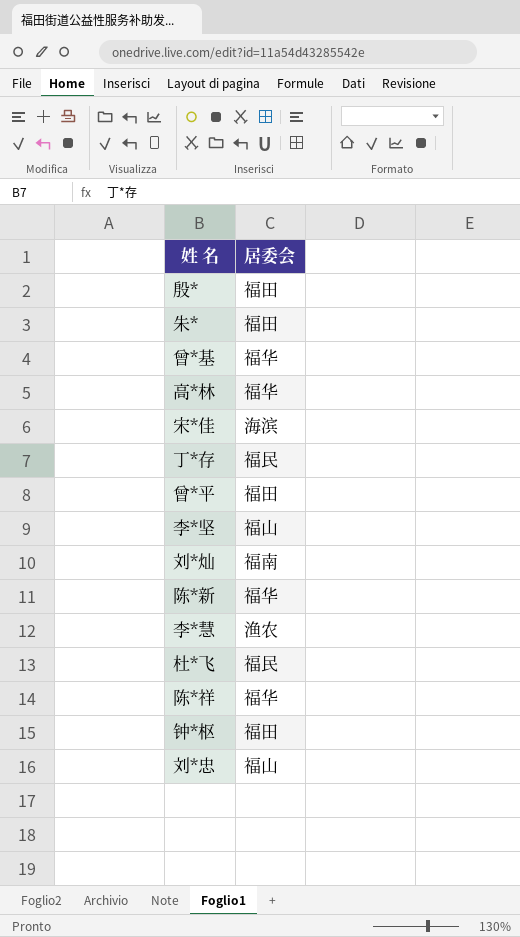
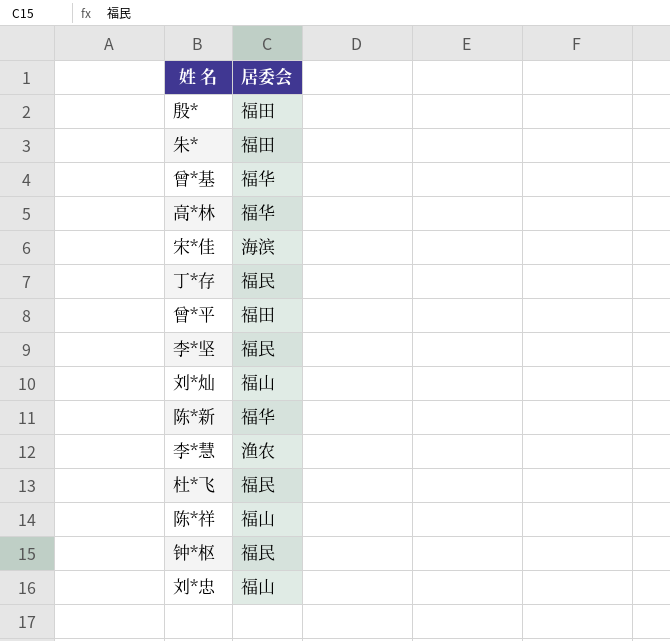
李*坚 | 居委会: 福山 -> 福民
刘*灿 | 居委会: 福南 -> 福山
陈*祥 | 居委会: 福华 -> 福山
钟*枢 | 居委会: 福田 -> 福民

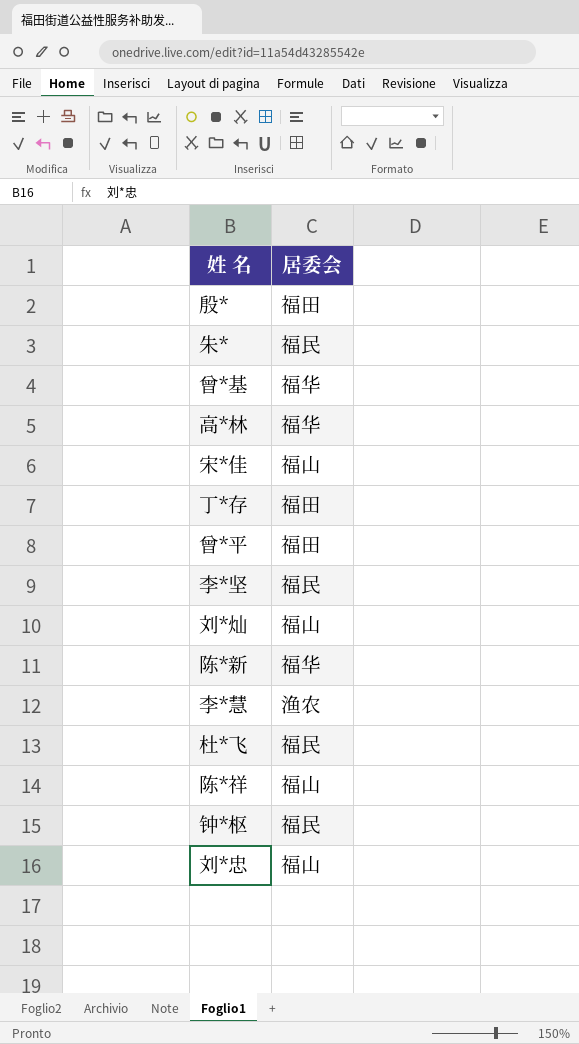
朱* | 居委会: 福田 -> 福民
宋*佳 | 居委会: 海滨 -> 福山
丁*存 | 居委会: 福民 -> 福田

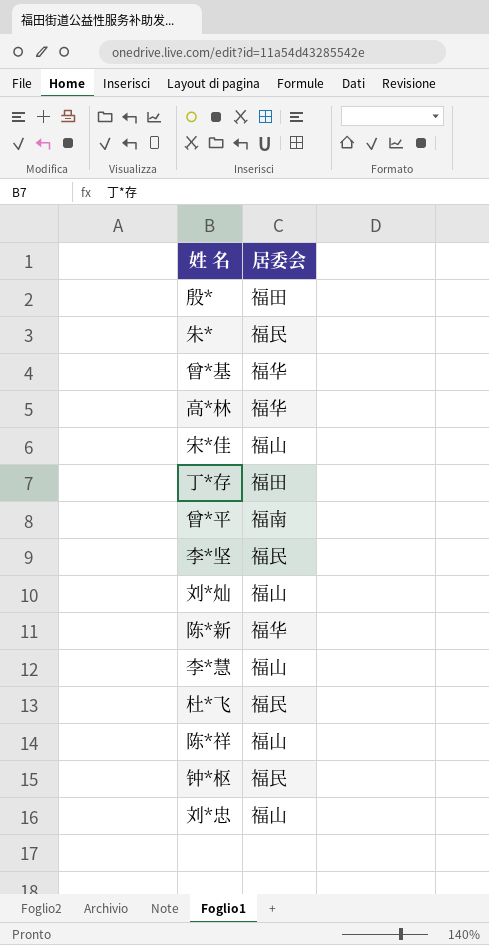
曾*平 | 居委会: 福田 -> 福南
李*慧 | 居委会: 渔农 -> 福山

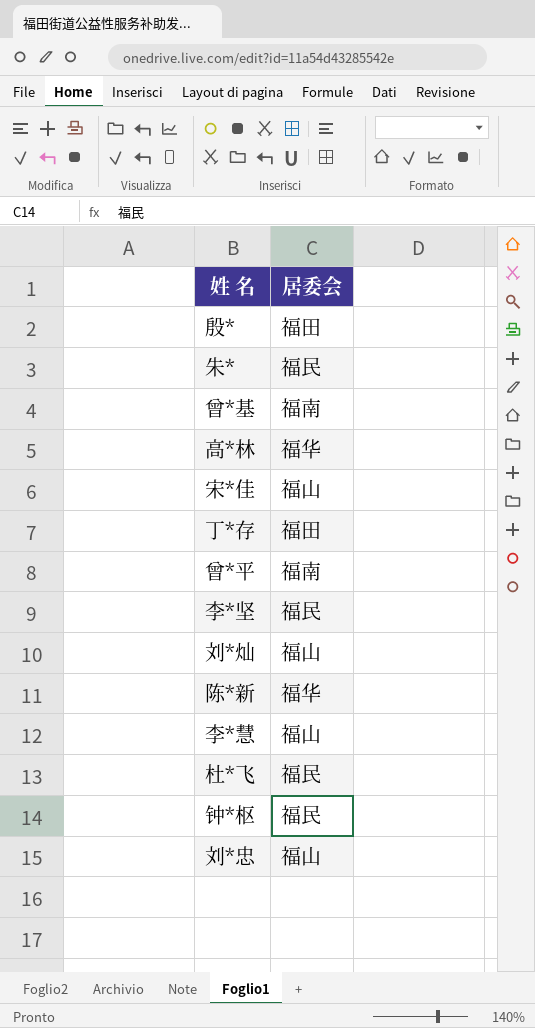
row 陈*祥: 福山 -> none
曾*基 | 居委会: 福华 -> 福南

